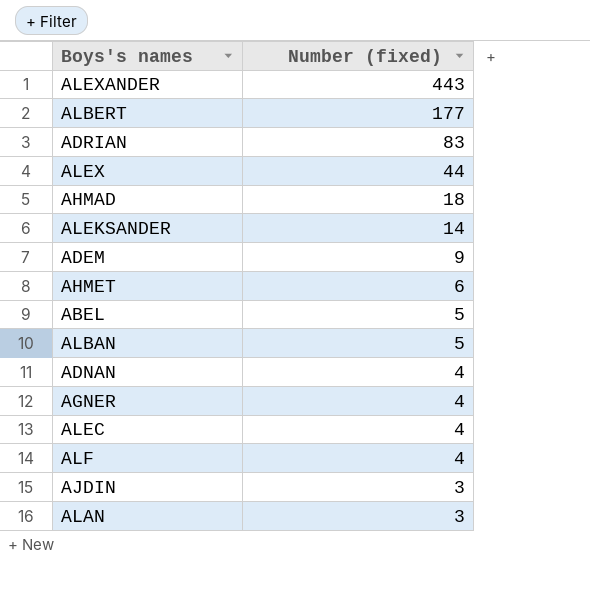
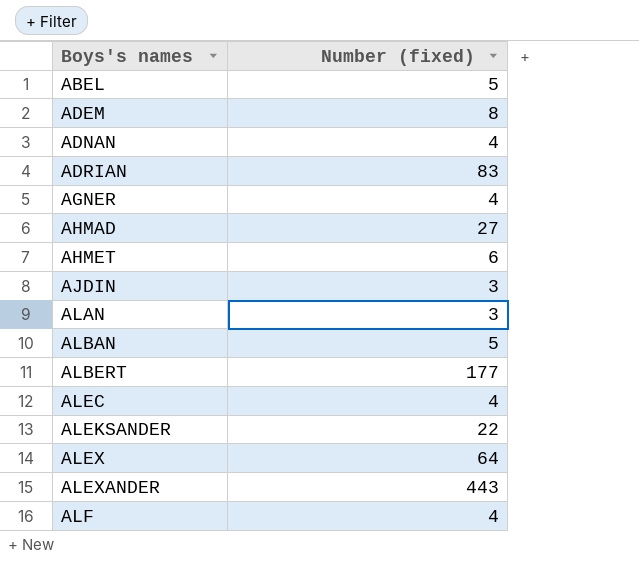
row order: Number (fixed) descending -> Boys's names ascending
ADEM | Number (fixed): 9 -> 8
AHMAD | Number (fixed): 18 -> 27
ALEKSANDER | Number (fixed): 14 -> 22
ALEX | Number (fixed): 44 -> 64

